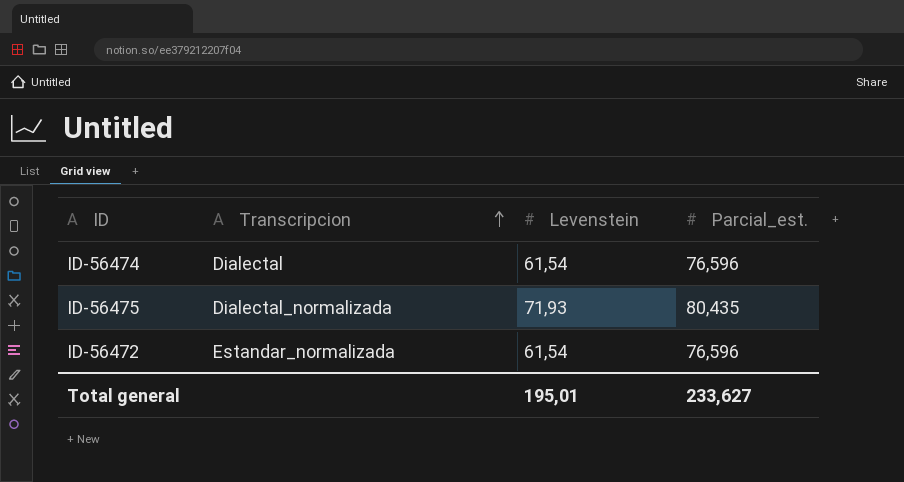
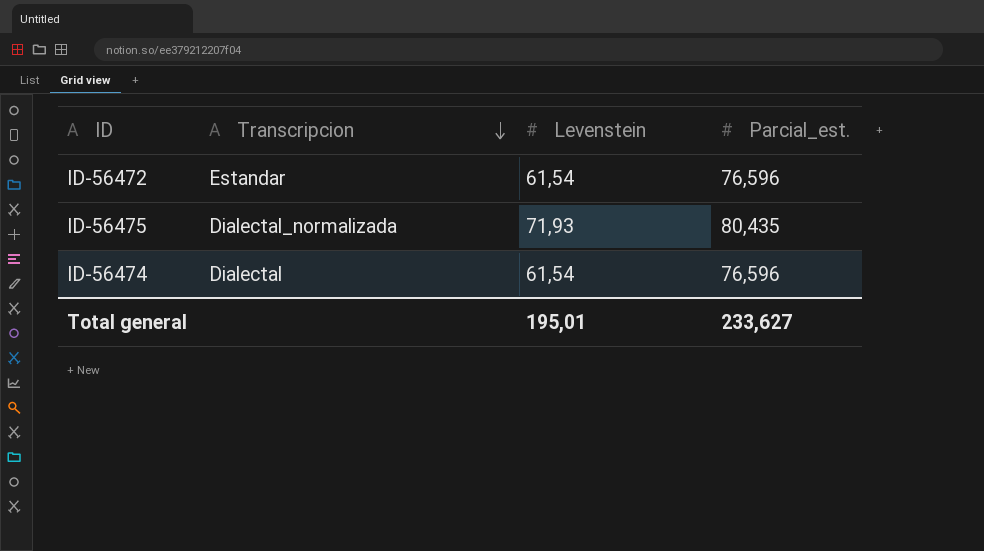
row order: Transcripcion ascending -> Transcripcion descending
ID-56472 | Transcripcion: Estandar_normalizada -> Estandar

